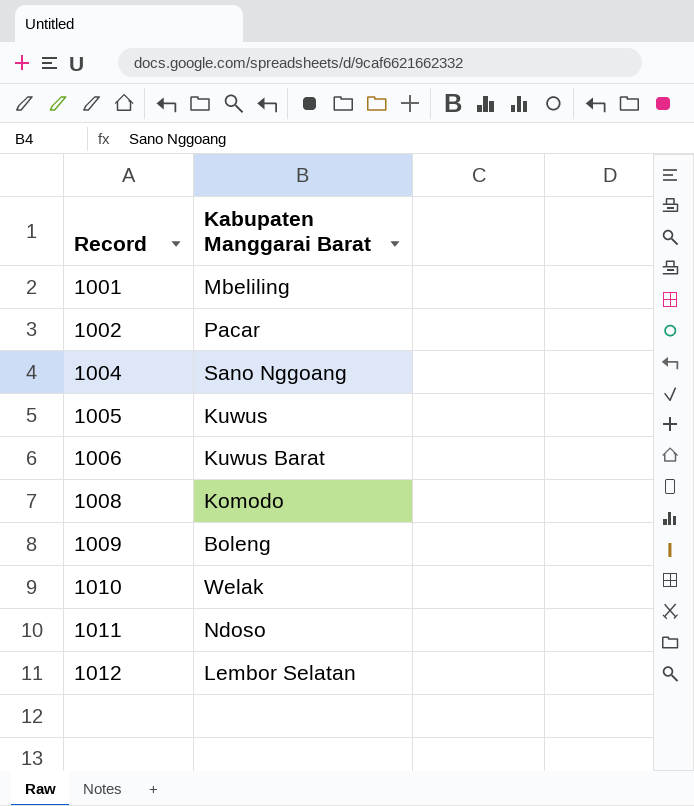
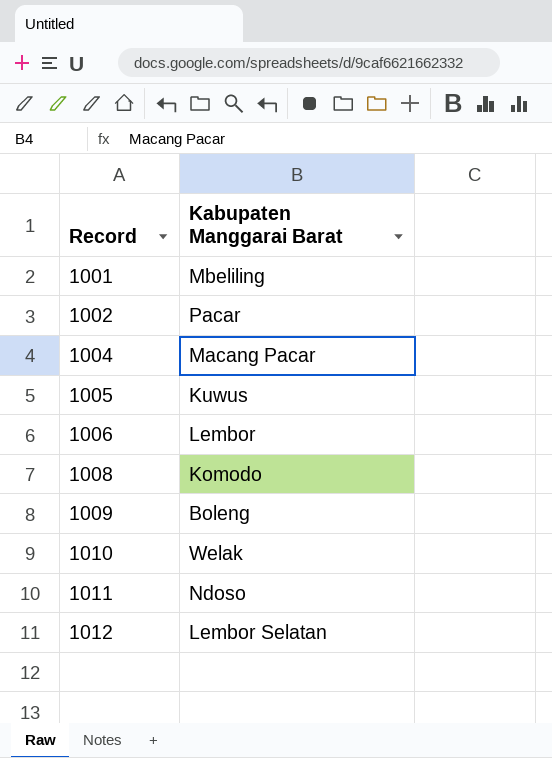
1004 | Kabupaten Manggarai Barat: Sano Nggoang -> Macang Pacar
1006 | Kabupaten Manggarai Barat: Kuwus Barat -> Lembor

